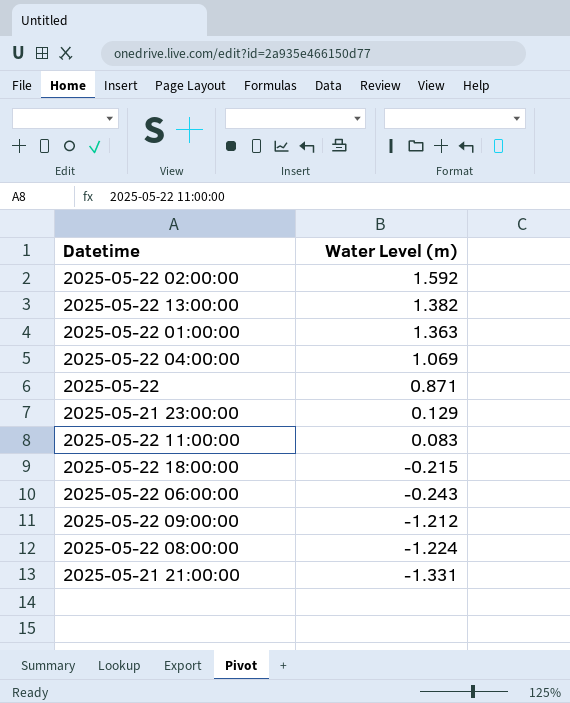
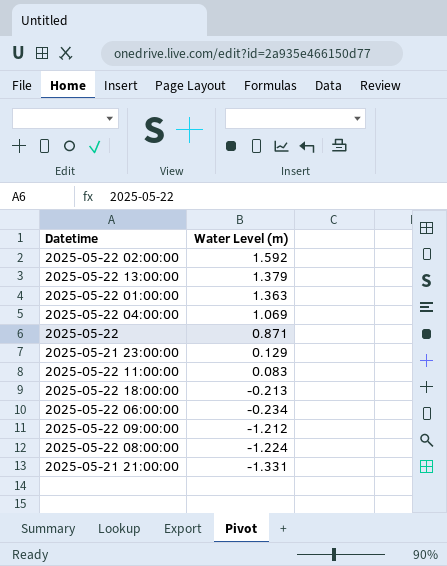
2025-05-22 13:00:00 | Water Level (m): 1.382 -> 1.379
2025-05-22 18:00:00 | Water Level (m): -0.215 -> -0.213
2025-05-22 06:00:00 | Water Level (m): -0.243 -> -0.234

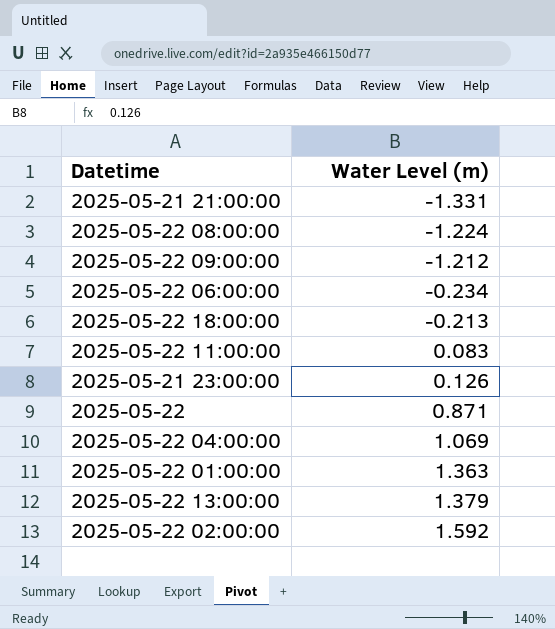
row order: Water Level (m) descending -> Water Level (m) ascending
2025-05-21 23:00:00 | Water Level (m): 0.129 -> 0.126

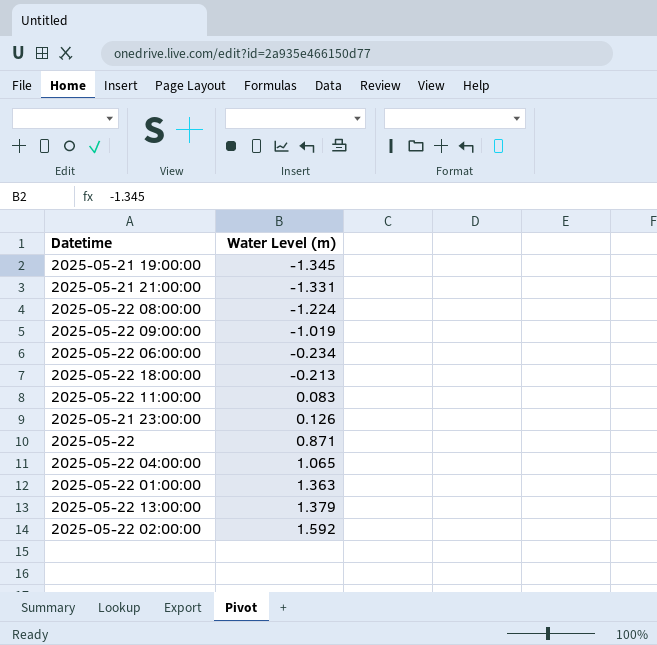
row 2025-05-21 19:00:00: none -> -1.345
2025-05-22 09:00:00 | Water Level (m): -1.212 -> -1.019
2025-05-22 04:00:00 | Water Level (m): 1.069 -> 1.065

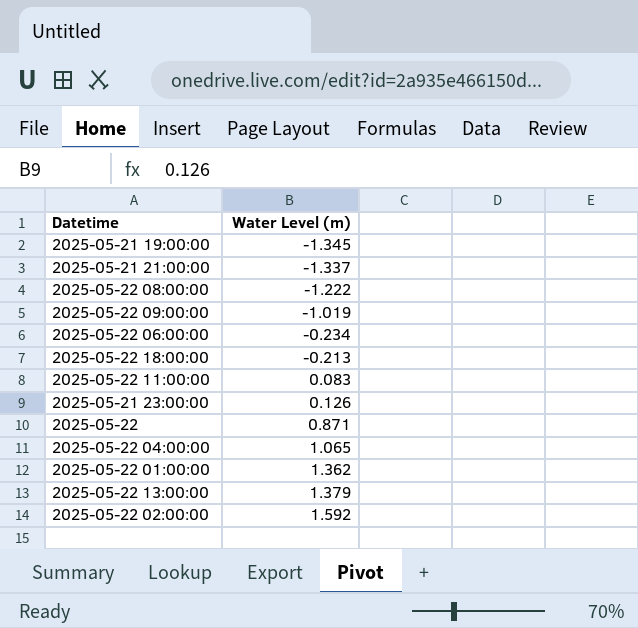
2025-05-21 21:00:00 | Water Level (m): -1.331 -> -1.337
2025-05-22 08:00:00 | Water Level (m): -1.224 -> -1.222
2025-05-22 01:00:00 | Water Level (m): 1.363 -> 1.362

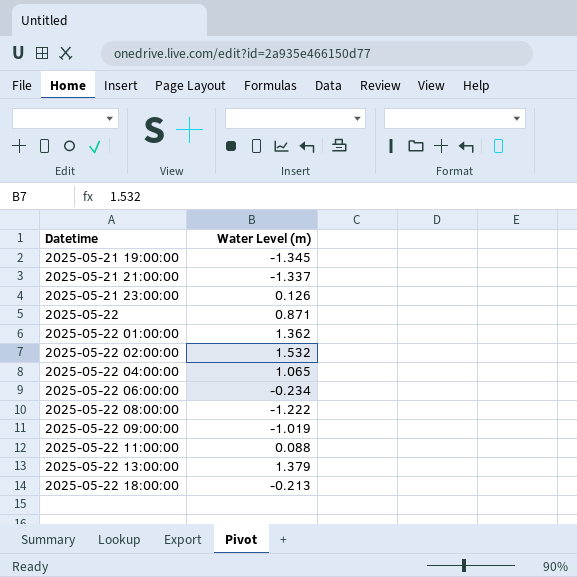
row order: Water Level (m) ascending -> Datetime ascending
2025-05-22 02:00:00 | Water Level (m): 1.592 -> 1.532
2025-05-22 11:00:00 | Water Level (m): 0.083 -> 0.088

